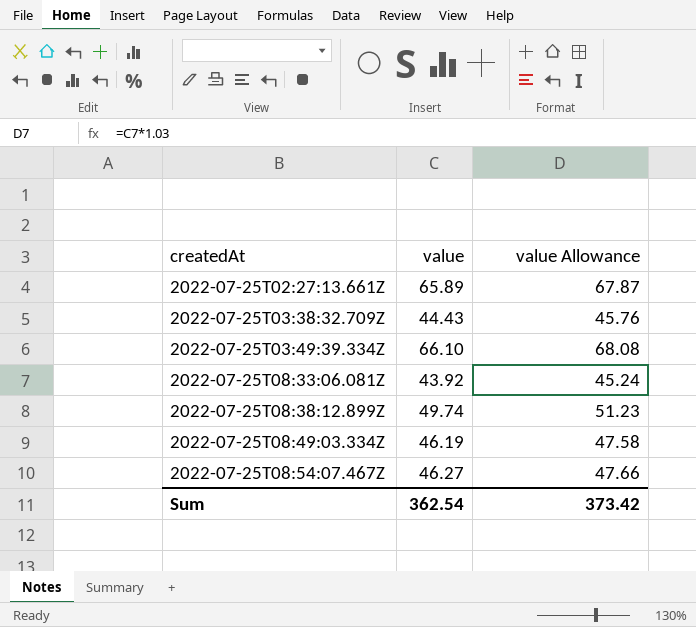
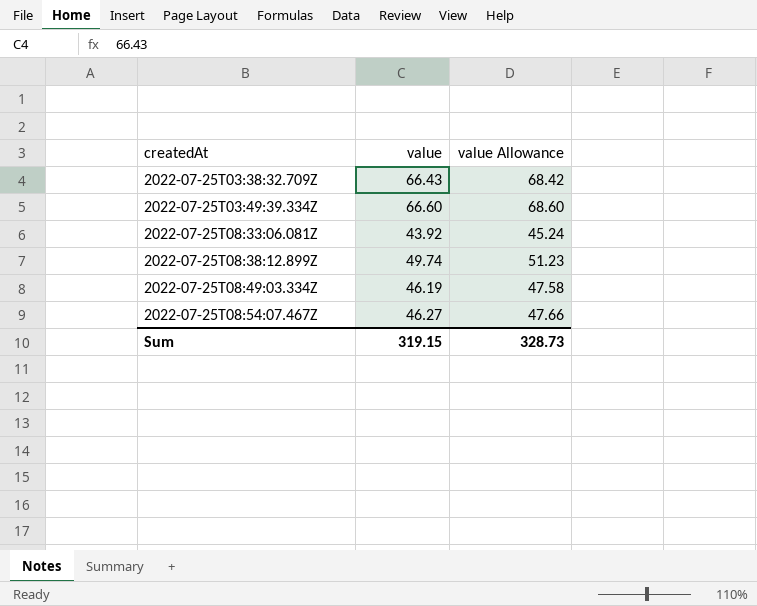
row 2022-07-25T02:27:13.661Z: 65.89 | 67.87 -> none
2022-07-25T03:38:32.709Z | value: 44.43 -> 66.43
2022-07-25T03:38:32.709Z | value Allowance: 45.76 -> 68.42
2022-07-25T03:49:39.334Z | value: 66.10 -> 66.60
2022-07-25T03:49:39.334Z | value Allowance: 68.08 -> 68.60
Sum | value: 362.54 -> 319.15
Sum | value Allowance: 373.42 -> 328.73

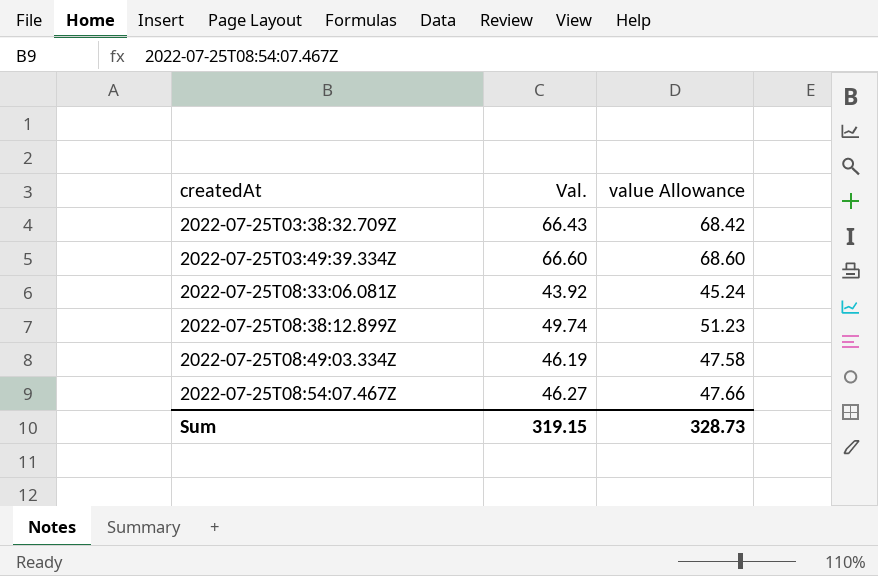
column name: value -> Val.

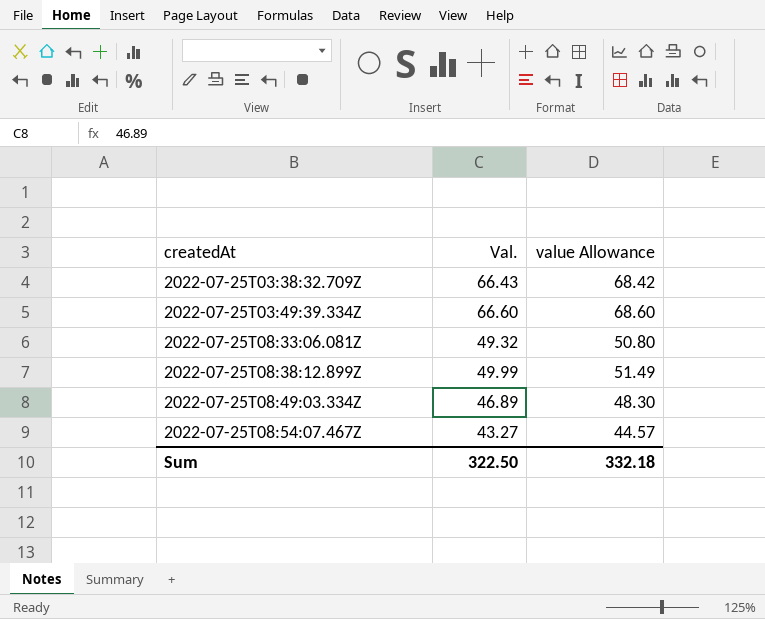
2022-07-25T08:33:06.081Z | Val.: 43.92 -> 49.32
2022-07-25T08:33:06.081Z | value Allowance: 45.24 -> 50.80
2022-07-25T08:38:12.899Z | Val.: 49.74 -> 49.99
2022-07-25T08:38:12.899Z | value Allowance: 51.23 -> 51.49
2022-07-25T08:49:03.334Z | Val.: 46.19 -> 46.89
2022-07-25T08:49:03.334Z | value Allowance: 47.58 -> 48.30
2022-07-25T08:54:07.467Z | Val.: 46.27 -> 43.27
2022-07-25T08:54:07.467Z | value Allowance: 47.66 -> 44.57
Sum | Val.: 319.15 -> 322.50
Sum | value Allowance: 328.73 -> 332.18

